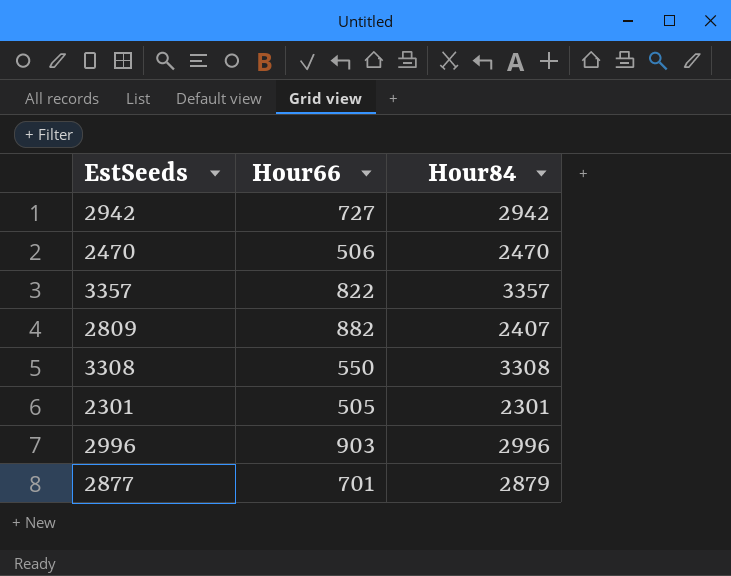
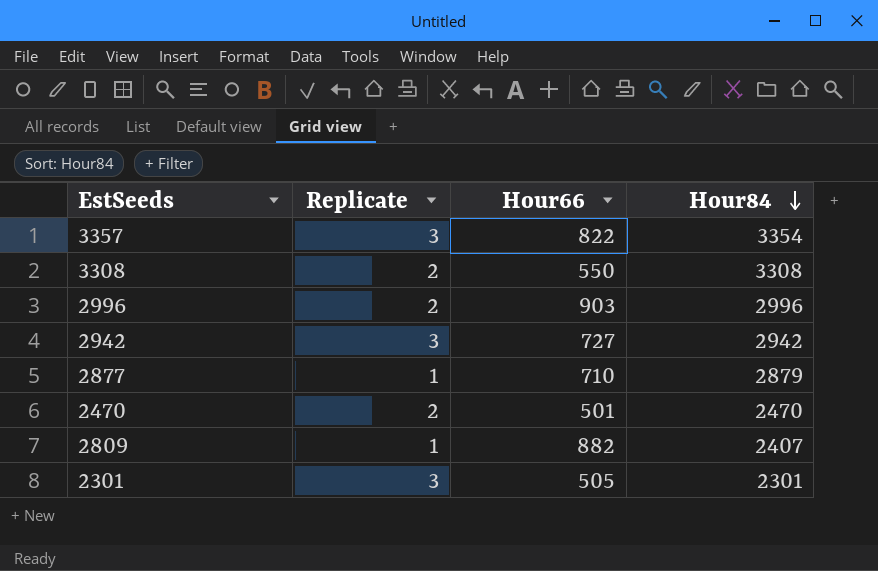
row order: none -> Hour84 descending
column Replicate | position: none -> 2
3357 | Hour84: 3357 -> 3354
2877 | Hour66: 701 -> 710
2470 | Hour66: 506 -> 501

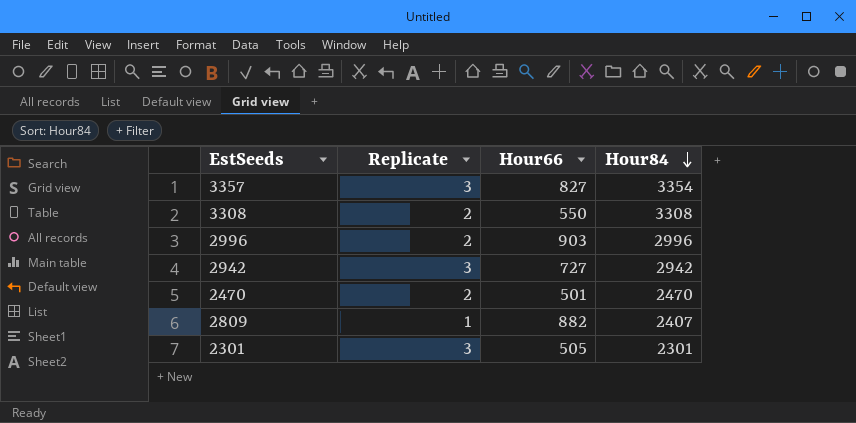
row 2877: 1 | 710 | 2879 -> none
3357 | Hour66: 822 -> 827

